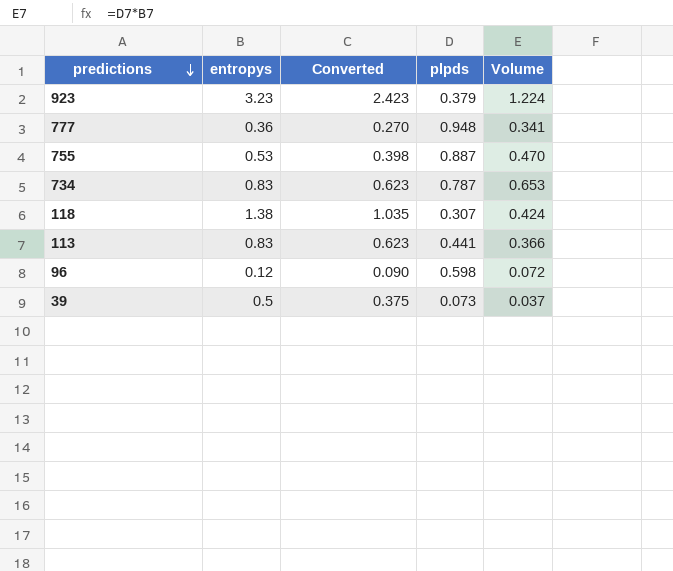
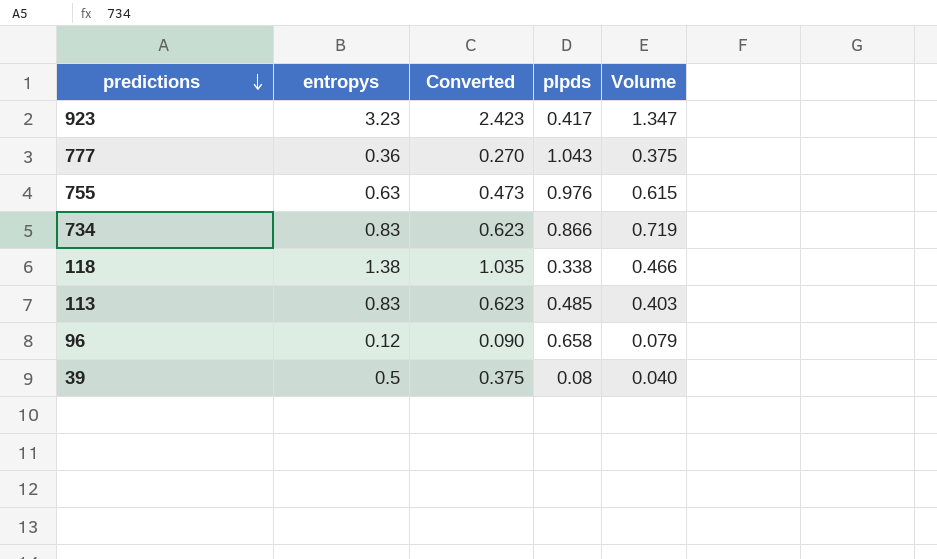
923 | plpds: 0.379 -> 0.417
923 | Volume: 1.224 -> 1.347
777 | plpds: 0.948 -> 1.043
777 | Volume: 0.341 -> 0.375
755 | entropys: 0.53 -> 0.63
755 | Converted: 0.398 -> 0.473
755 | plpds: 0.887 -> 0.976
755 | Volume: 0.470 -> 0.615
734 | plpds: 0.787 -> 0.866
734 | Volume: 0.653 -> 0.719
118 | plpds: 0.307 -> 0.338
118 | Volume: 0.424 -> 0.466
113 | plpds: 0.441 -> 0.485
113 | Volume: 0.366 -> 0.403
96 | plpds: 0.598 -> 0.658
96 | Volume: 0.072 -> 0.079
39 | plpds: 0.073 -> 0.08
39 | Volume: 0.037 -> 0.040

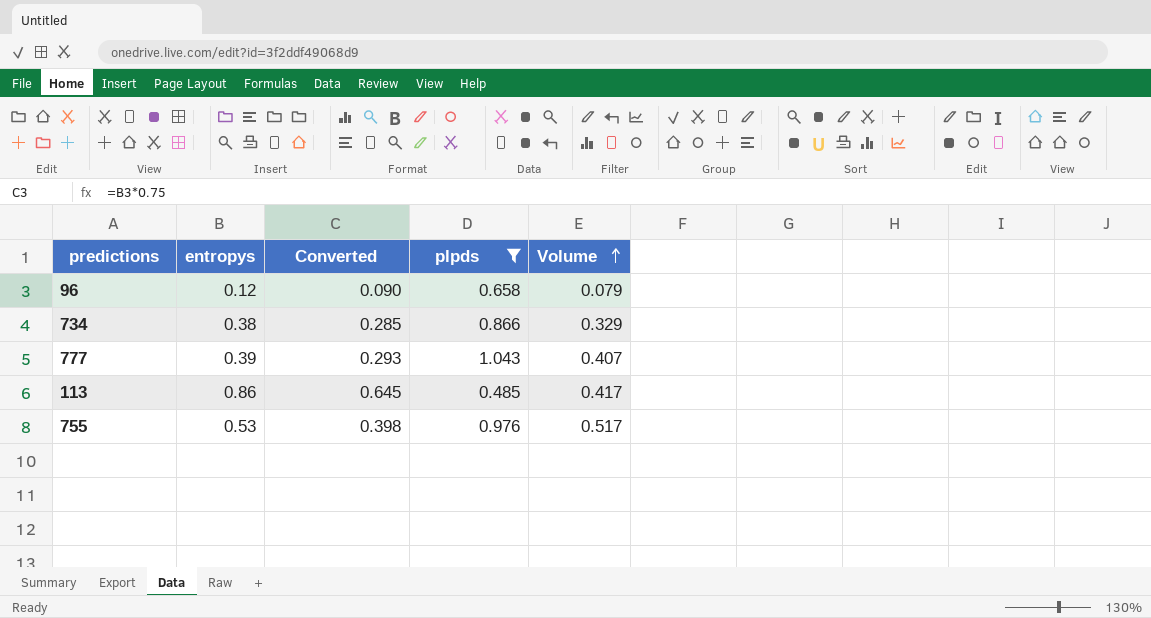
filter: none -> plpds >= 0.485
row order: predictions descending -> Volume ascending
734 | entropys: 0.83 -> 0.38
734 | Converted: 0.623 -> 0.285
734 | Volume: 0.719 -> 0.329
777 | entropys: 0.36 -> 0.39
777 | Converted: 0.270 -> 0.293
777 | Volume: 0.375 -> 0.407
113 | entropys: 0.83 -> 0.86
113 | Converted: 0.623 -> 0.645
113 | Volume: 0.403 -> 0.417
755 | entropys: 0.63 -> 0.53
755 | Converted: 0.473 -> 0.398
755 | Volume: 0.615 -> 0.517

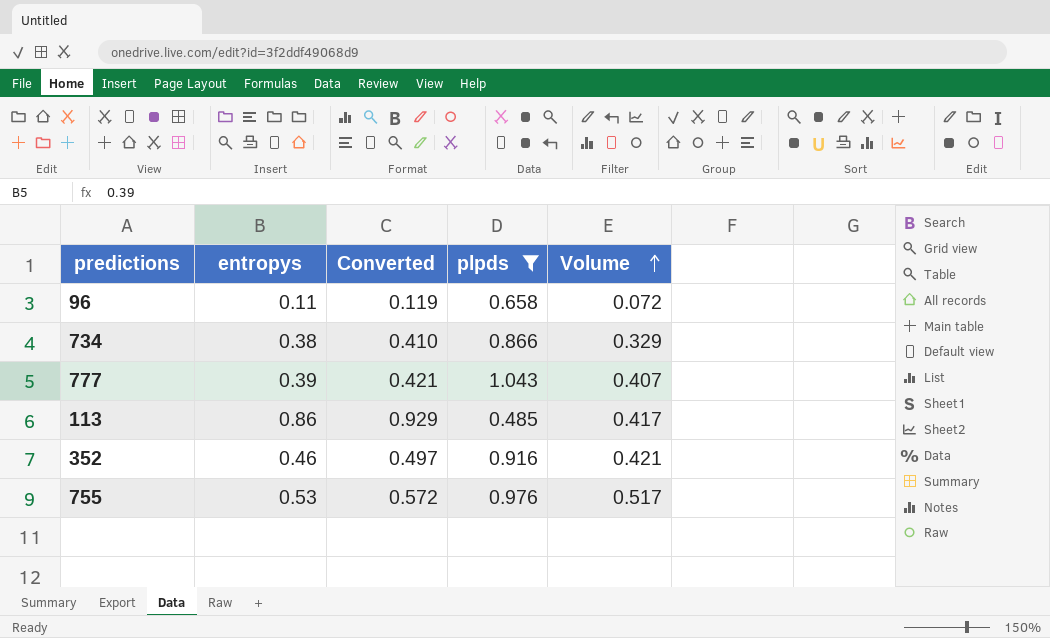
column Converted | formula: [entropys] * 0.75 -> [entropys] * 1.08
96 | entropys: 0.12 -> 0.11
96 | Volume: 0.079 -> 0.072
row 352: none -> 0.46 | 0.497 | 0.916 | 0.421

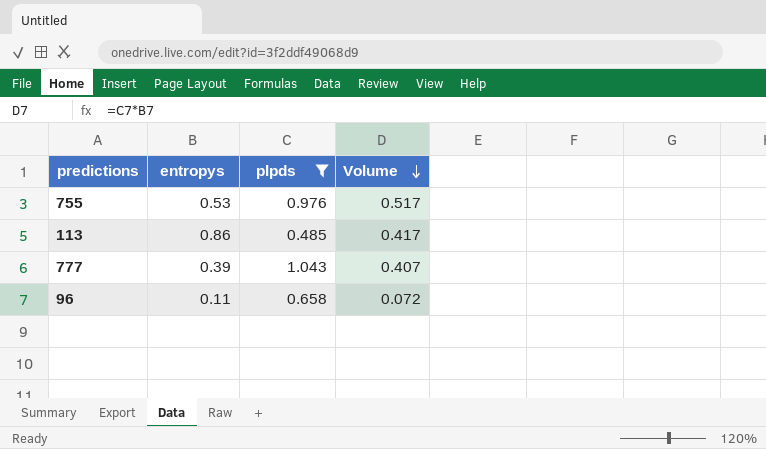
row order: Volume ascending -> Volume descending
column Converted | formula: [entropys] * 1.08 -> none
row 734: 0.38 | 0.410 | 0.866 | 0.329 -> none
row 352: 0.46 | 0.497 | 0.916 | 0.421 -> none

